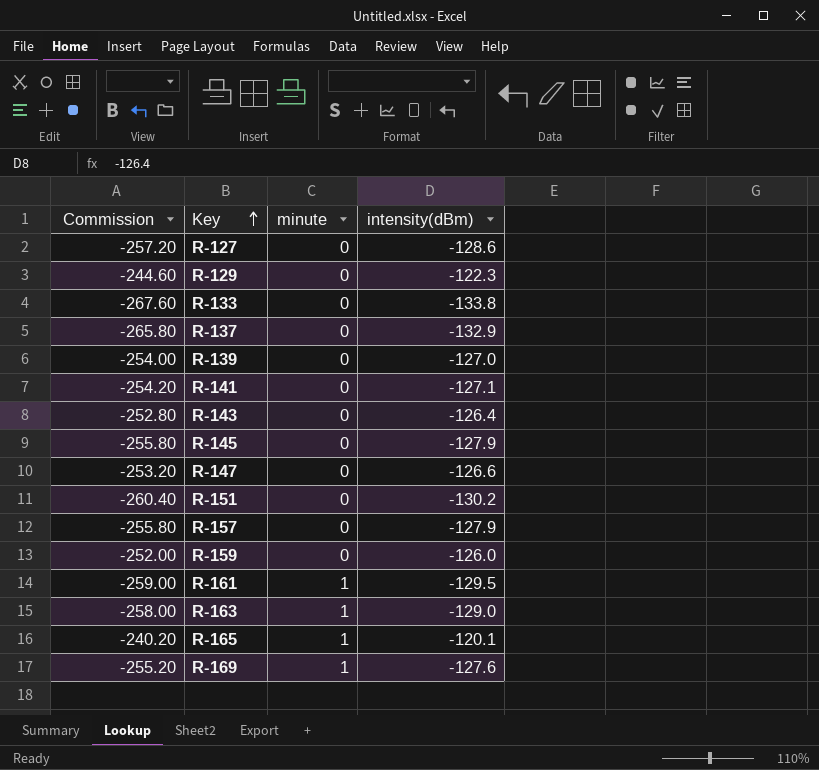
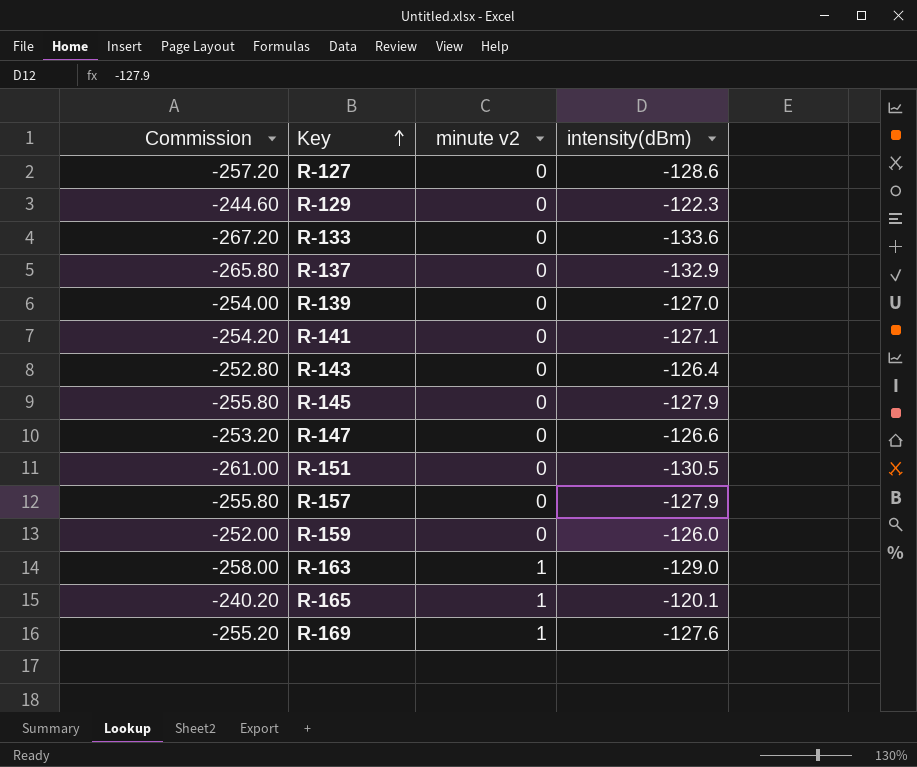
column name: minute -> minute v2
row R-161: -259.00 | 1 | -129.5 -> none
R-133 | Commission: -267.60 -> -267.20
R-133 | intensity(dBm): -133.8 -> -133.6
R-151 | Commission: -260.40 -> -261.00
R-151 | intensity(dBm): -130.2 -> -130.5

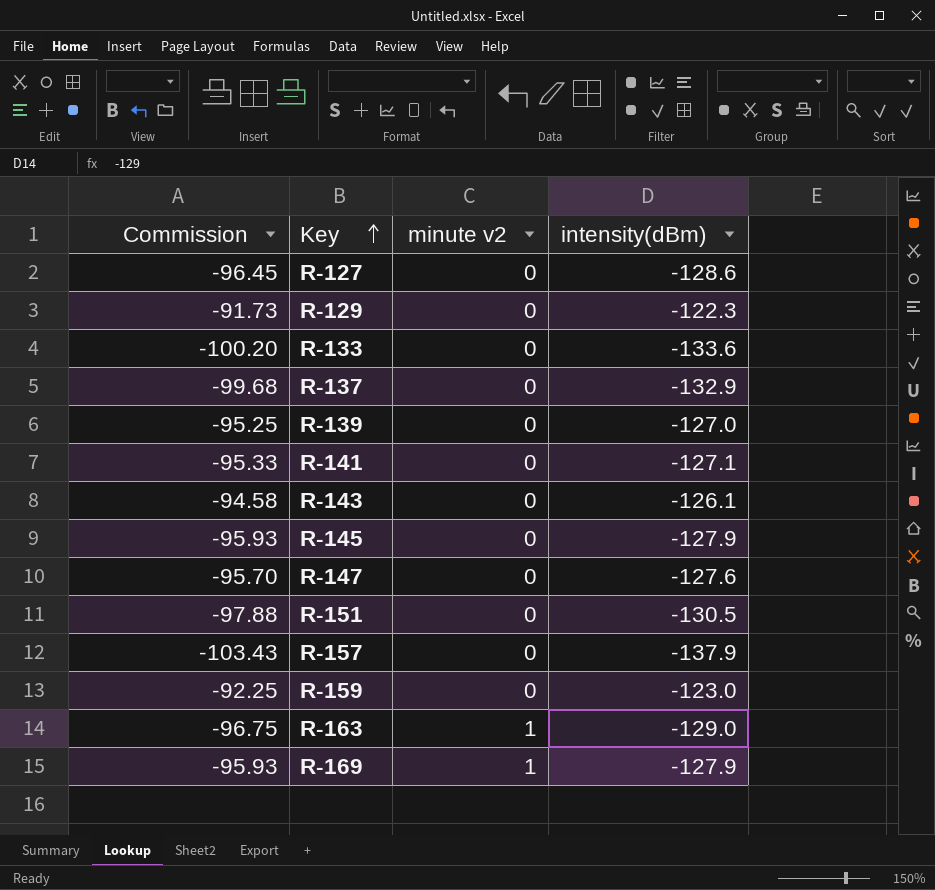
column Commission | formula: [intensity(dBm)] * 2 -> [intensity(dBm)] * 0.75
row R-165: -240.20 | 1 | -120.1 -> none
R-143 | intensity(dBm): -126.4 -> -126.1
R-147 | intensity(dBm): -126.6 -> -127.6
R-157 | intensity(dBm): -127.9 -> -137.9
R-159 | intensity(dBm): -126.0 -> -123.0
R-169 | intensity(dBm): -127.6 -> -127.9

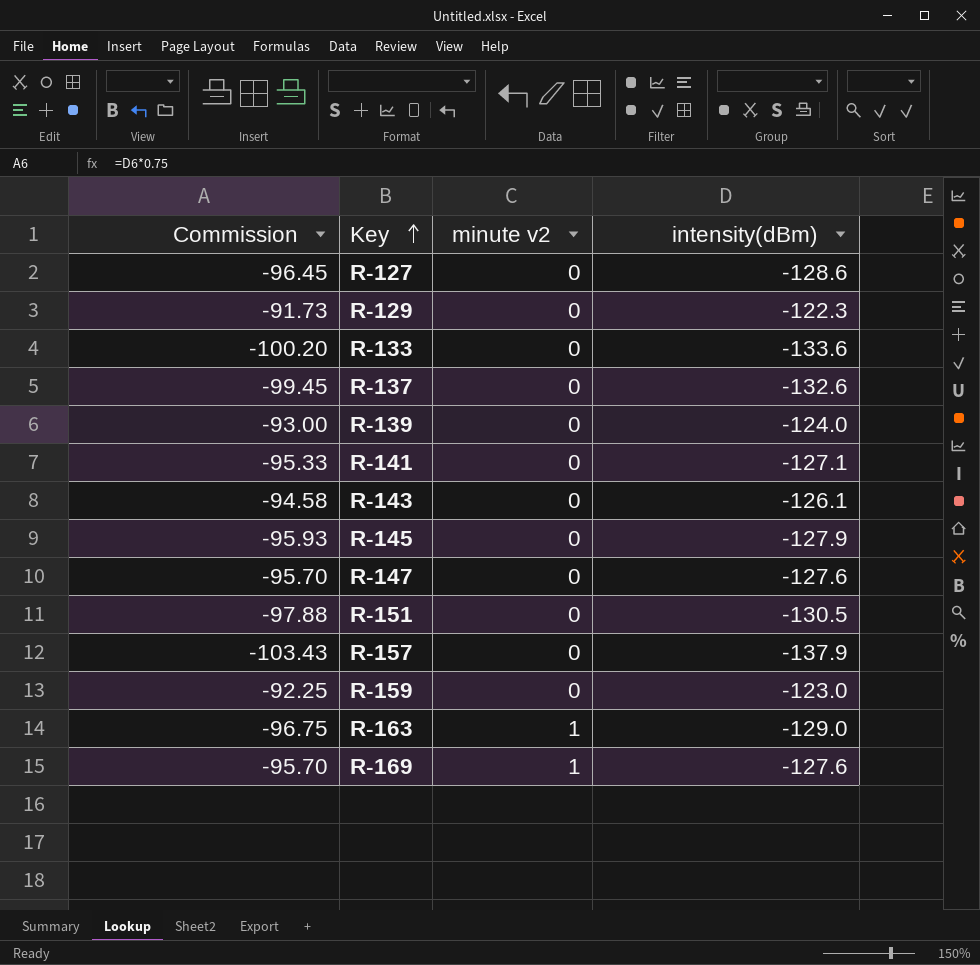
R-137 | Commission: -99.68 -> -99.45
R-137 | intensity(dBm): -132.9 -> -132.6
R-139 | Commission: -95.25 -> -93.00
R-139 | intensity(dBm): -127.0 -> -124.0
R-169 | Commission: -95.93 -> -95.70
R-169 | intensity(dBm): -127.9 -> -127.6

